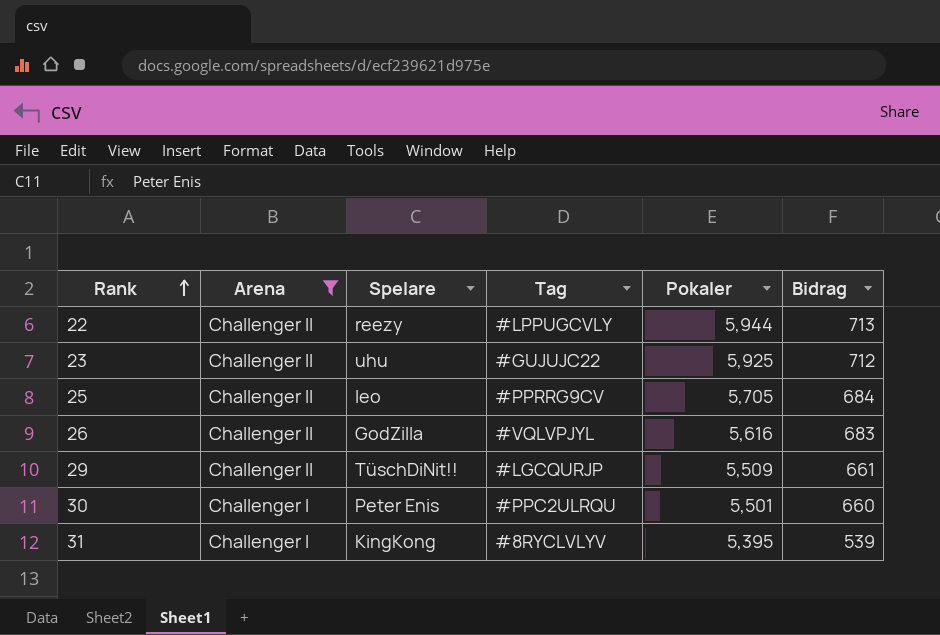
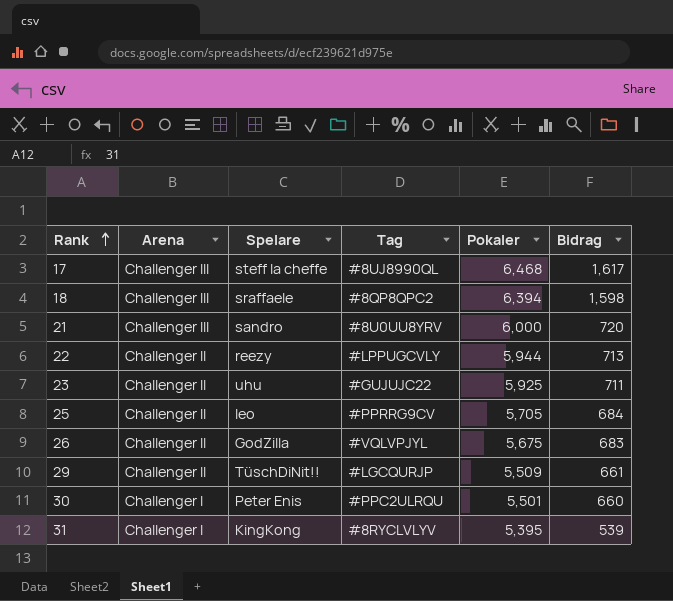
filter: Arena != Challenger III -> none
23 | Bidrag: 712 -> 711
26 | Pokaler: 5,616 -> 5,675

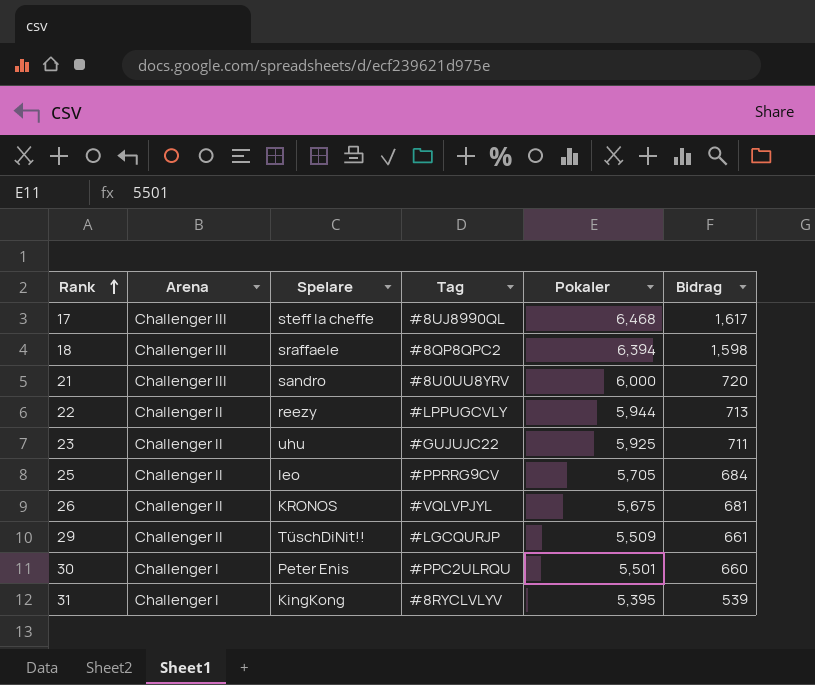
26 | Spelare: GodZilla -> KRONOS
26 | Bidrag: 683 -> 681

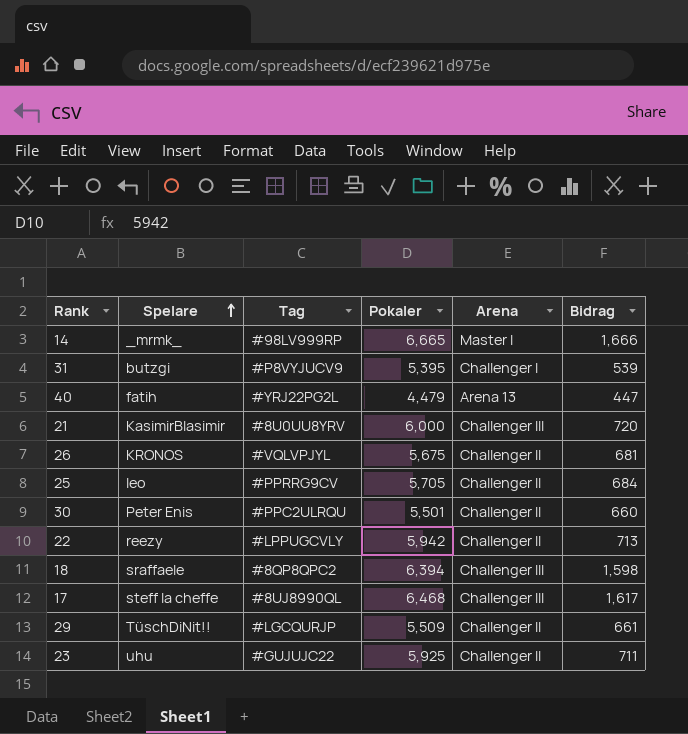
row order: Rank ascending -> Spelare ascending
column Arena | position: 2 -> 5
row 14: none -> _mrmk_ | #98LV999RP | 6,665 | Master I | 1,666
31 | Spelare: KingKong -> butzgi
31 | Tag: #8RYCLVLYV -> #P8VYJUCV9
row 40: none -> fatih | #YRJ22PG2L | 4,479 | Arena 13 | 447
21 | Spelare: sandro -> KasimirBlasimir
30 | Arena: Challenger I -> Challenger II
22 | Pokaler: 5,944 -> 5,942

